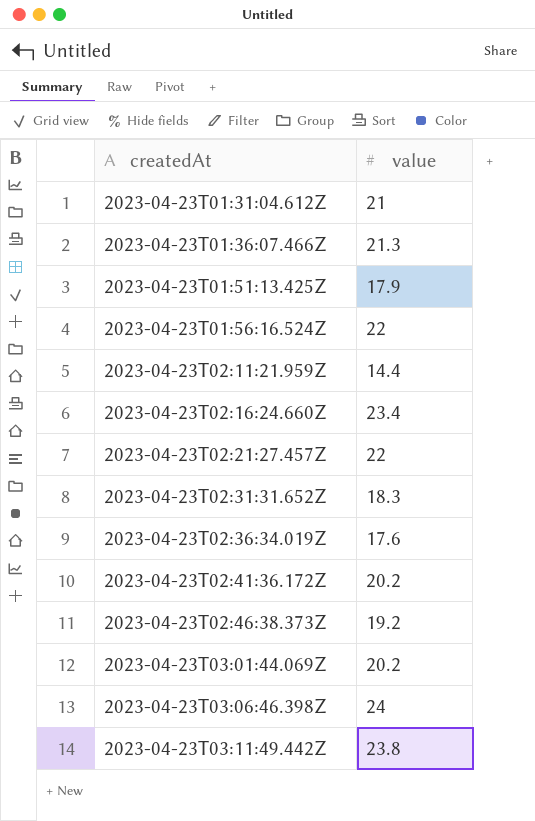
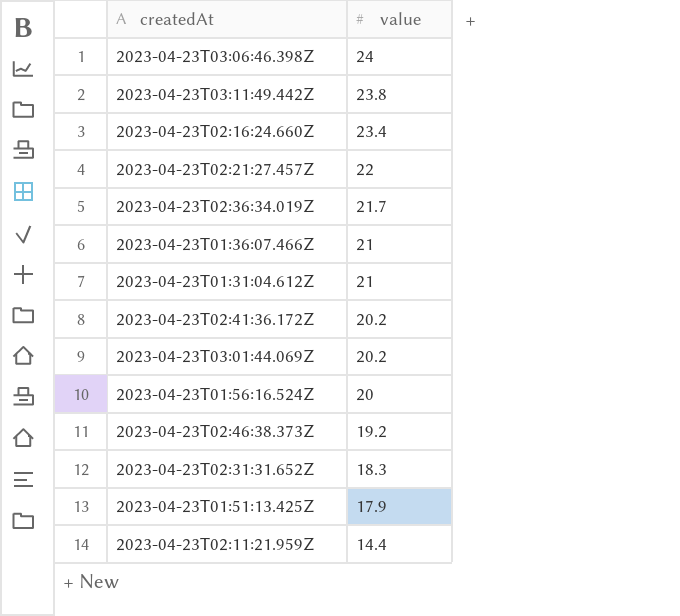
row order: createdAt ascending -> value descending
2023-04-23T02:36:34.019Z | value: 17.6 -> 21.7
2023-04-23T01:36:07.466Z | value: 21.3 -> 21
2023-04-23T01:56:16.524Z | value: 22 -> 20

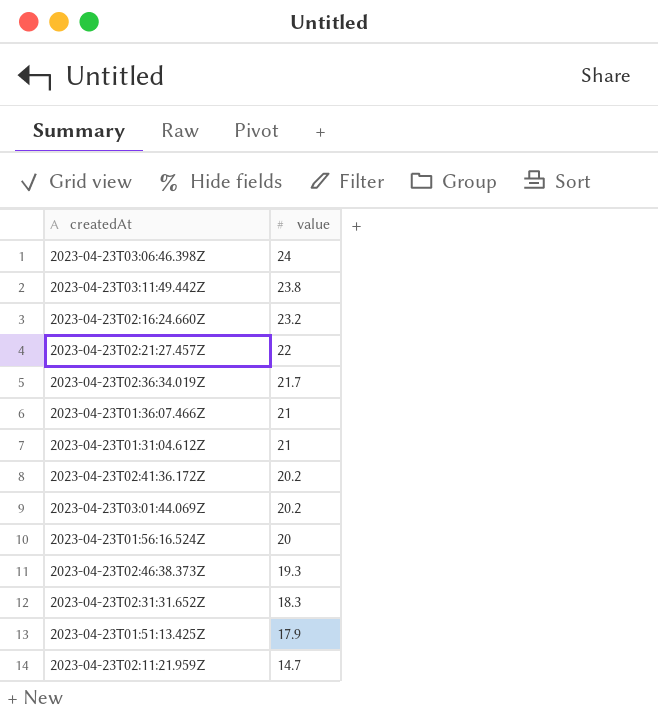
2023-04-23T02:16:24.660Z | value: 23.4 -> 23.2
2023-04-23T02:46:38.373Z | value: 19.2 -> 19.3
2023-04-23T02:11:21.959Z | value: 14.4 -> 14.7

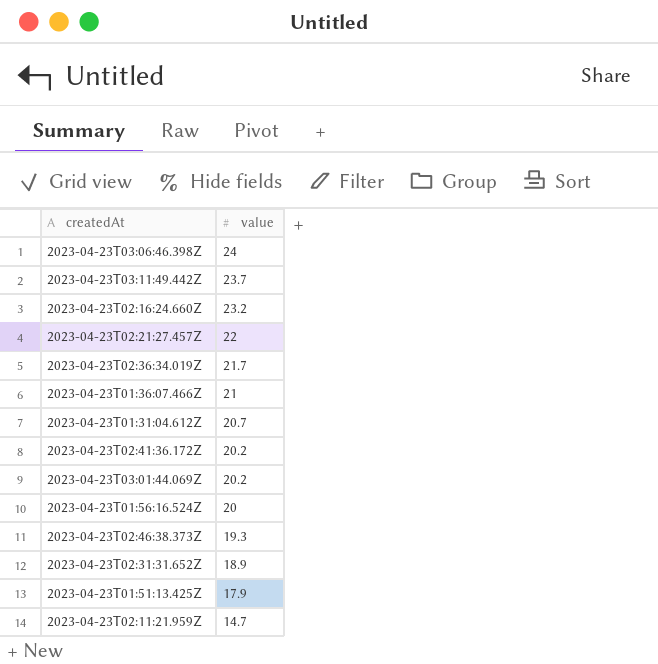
2023-04-23T03:11:49.442Z | value: 23.8 -> 23.7
2023-04-23T01:31:04.612Z | value: 21 -> 20.7
2023-04-23T02:31:31.652Z | value: 18.3 -> 18.9

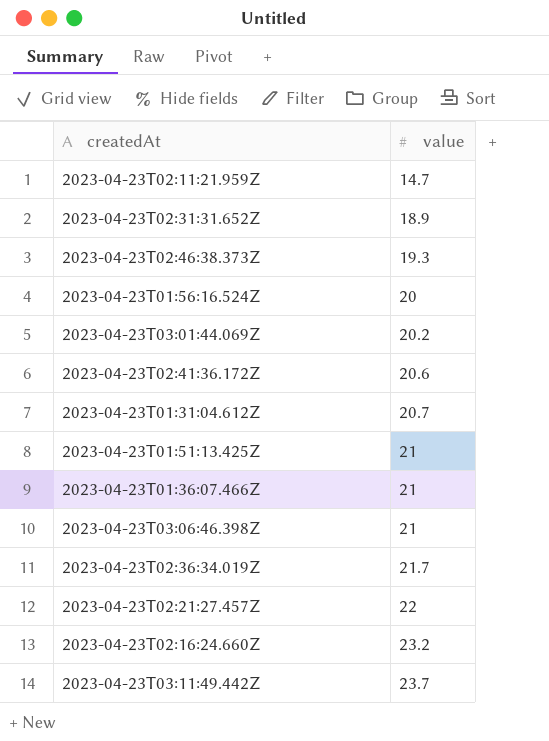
row order: value descending -> value ascending
2023-04-23T02:41:36.172Z | value: 20.2 -> 20.6
2023-04-23T01:51:13.425Z | value: 17.9 -> 21
2023-04-23T03:06:46.398Z | value: 24 -> 21

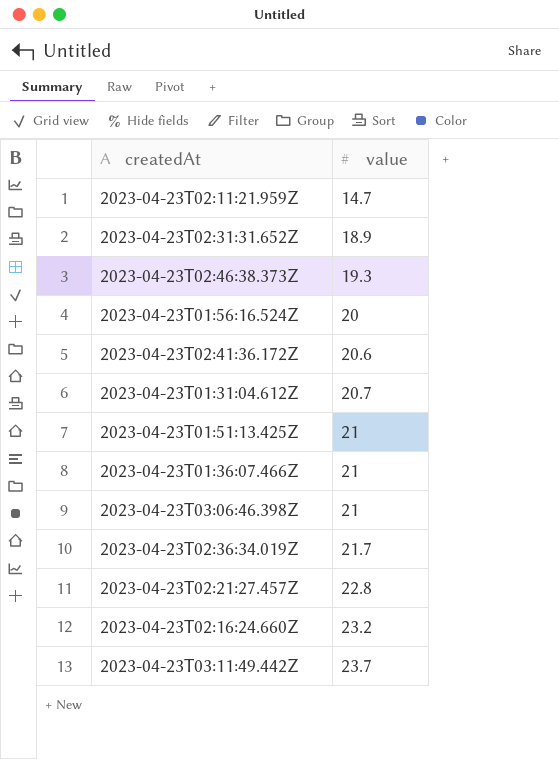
row 2023-04-23T03:01:44.069Z: 20.2 -> none
2023-04-23T02:21:27.457Z | value: 22 -> 22.8

